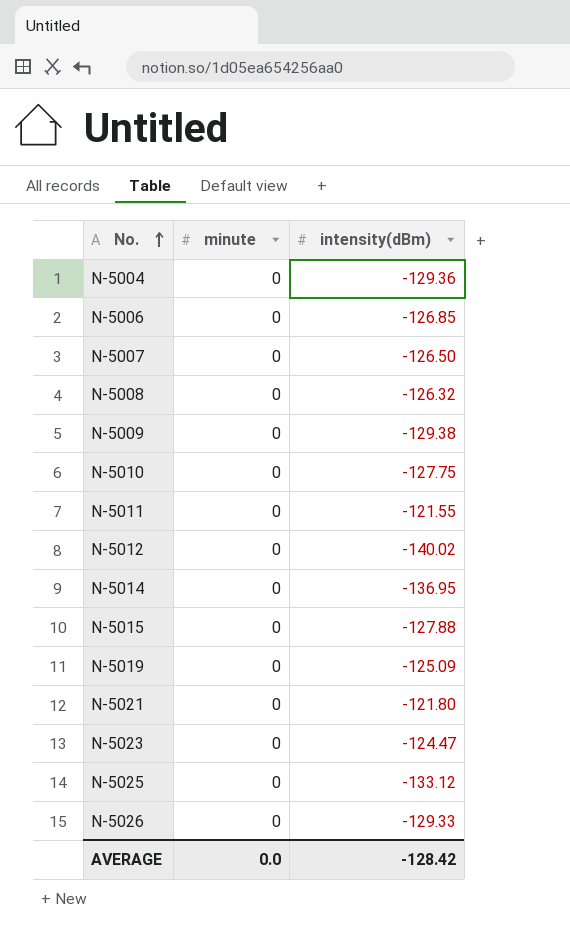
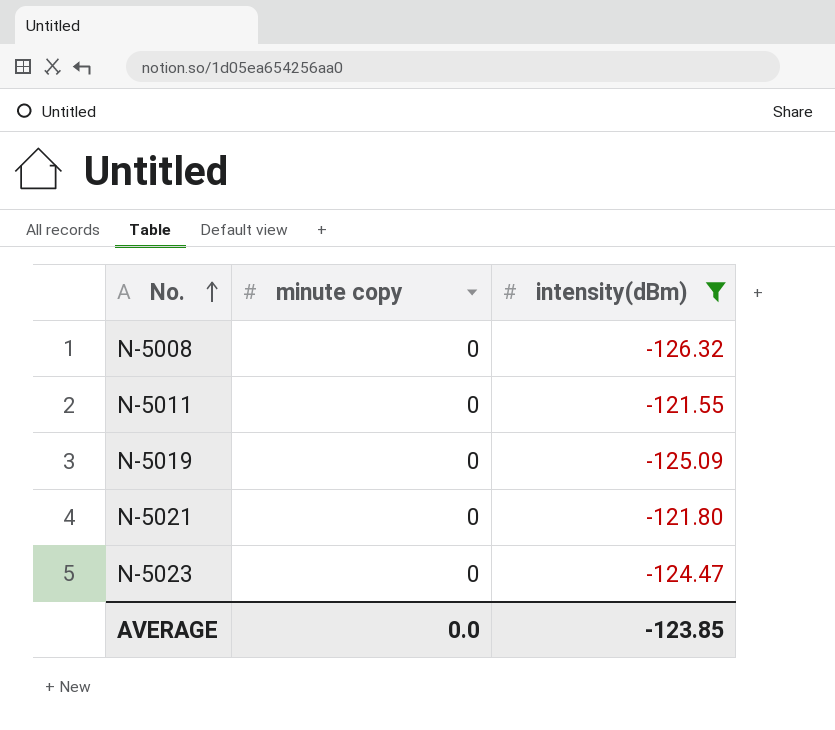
filter: none -> intensity(dBm) >= -126.32
column name: minute -> minute copy
AVERAGE | intensity(dBm): -128.42 -> -123.85

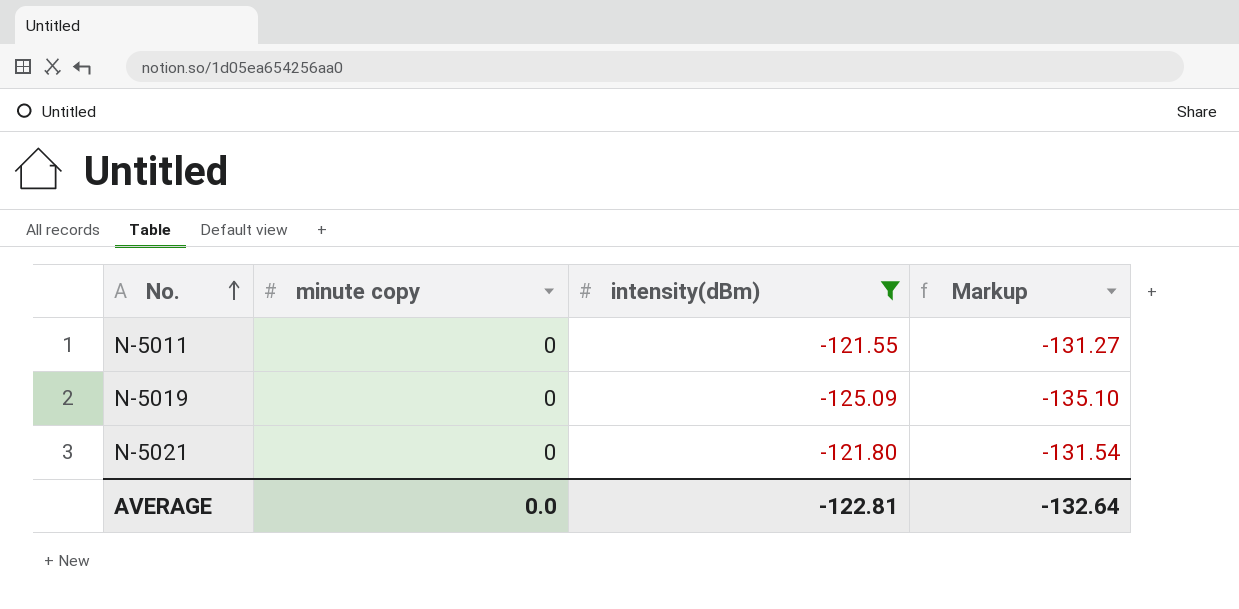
column Markup | formula: none -> [intensity(dBm)] * 1.08
row N-5008: 0 | -126.32 -> none
row N-5023: 0 | -124.47 -> none
AVERAGE | intensity(dBm): -123.85 -> -122.81

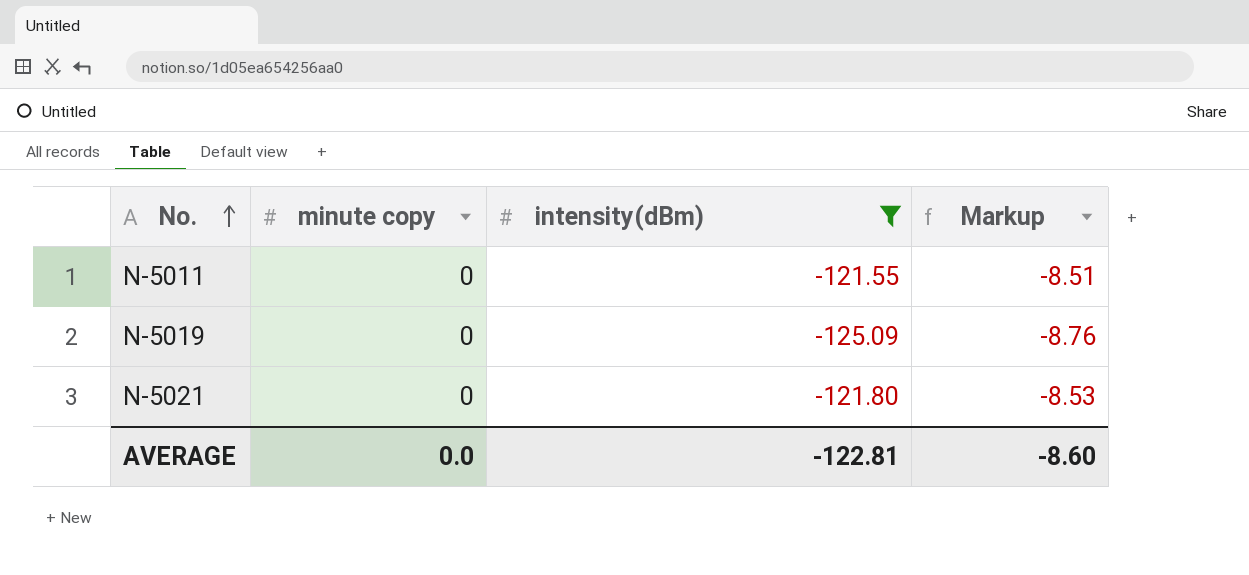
column Markup | formula: [intensity(dBm)] * 1.08 -> [intensity(dBm)] * 0.07
AVERAGE | Markup: -132.64 -> -8.60

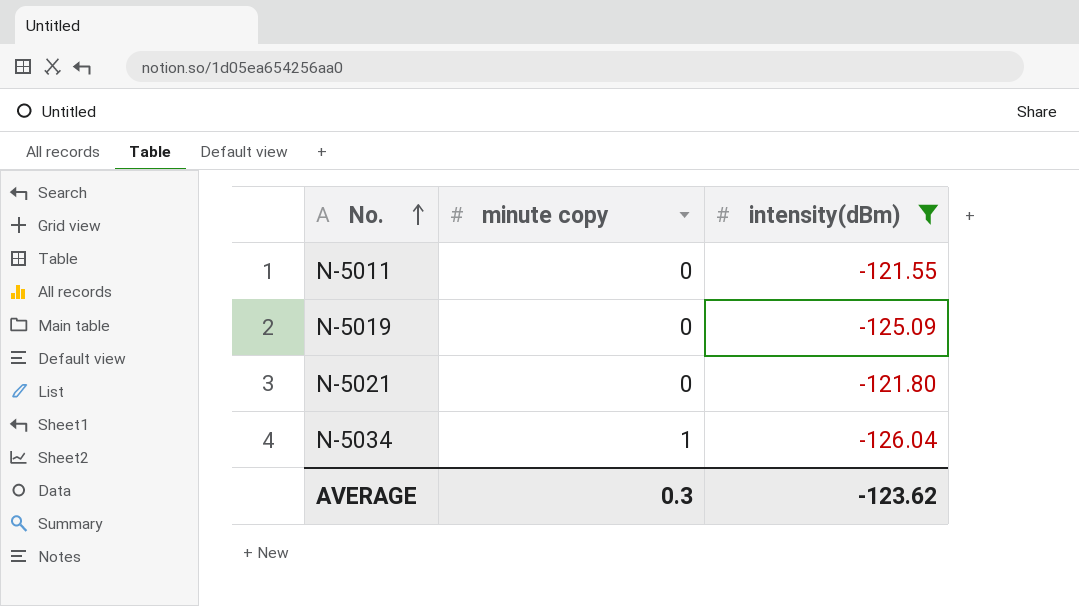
column Markup | formula: [intensity(dBm)] * 0.07 -> none
row N-5034: none -> 1 | -126.04
AVERAGE | minute copy: 0.0 -> 0.3
AVERAGE | intensity(dBm): -122.81 -> -123.62

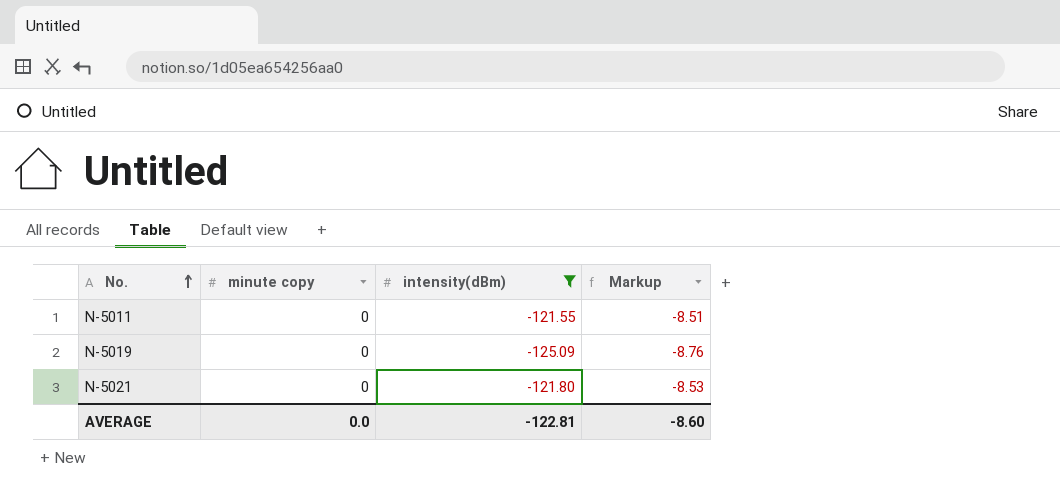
column Markup | formula: none -> [intensity(dBm)] * 0.07
row N-5034: 1 | -126.04 -> none
AVERAGE | minute copy: 0.3 -> 0.0
AVERAGE | intensity(dBm): -123.62 -> -122.81

